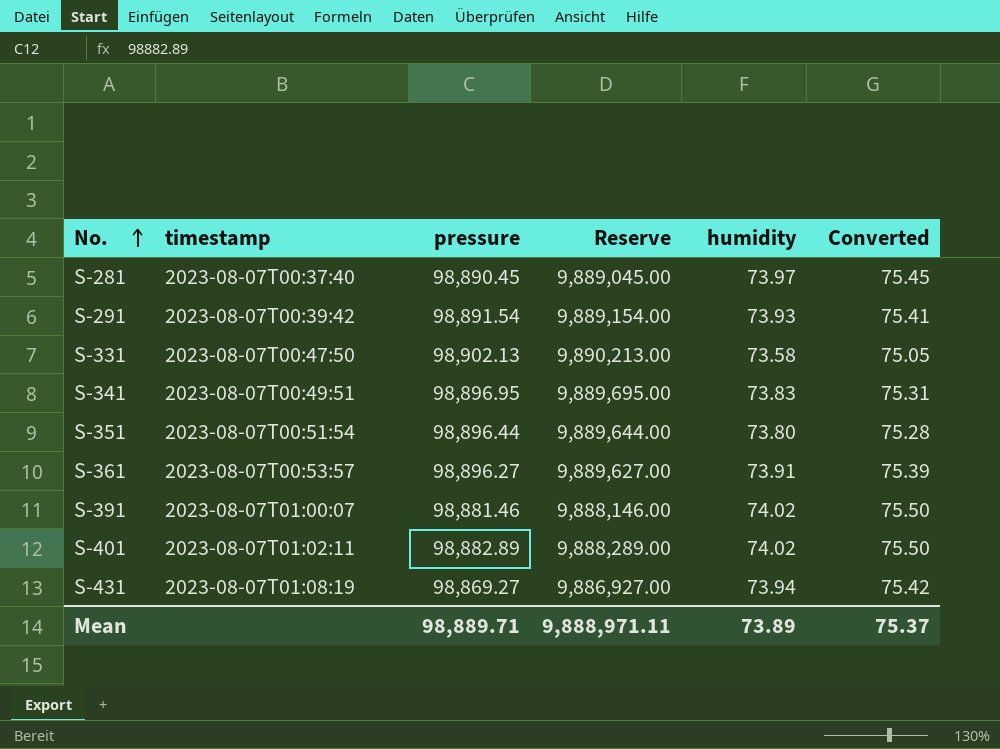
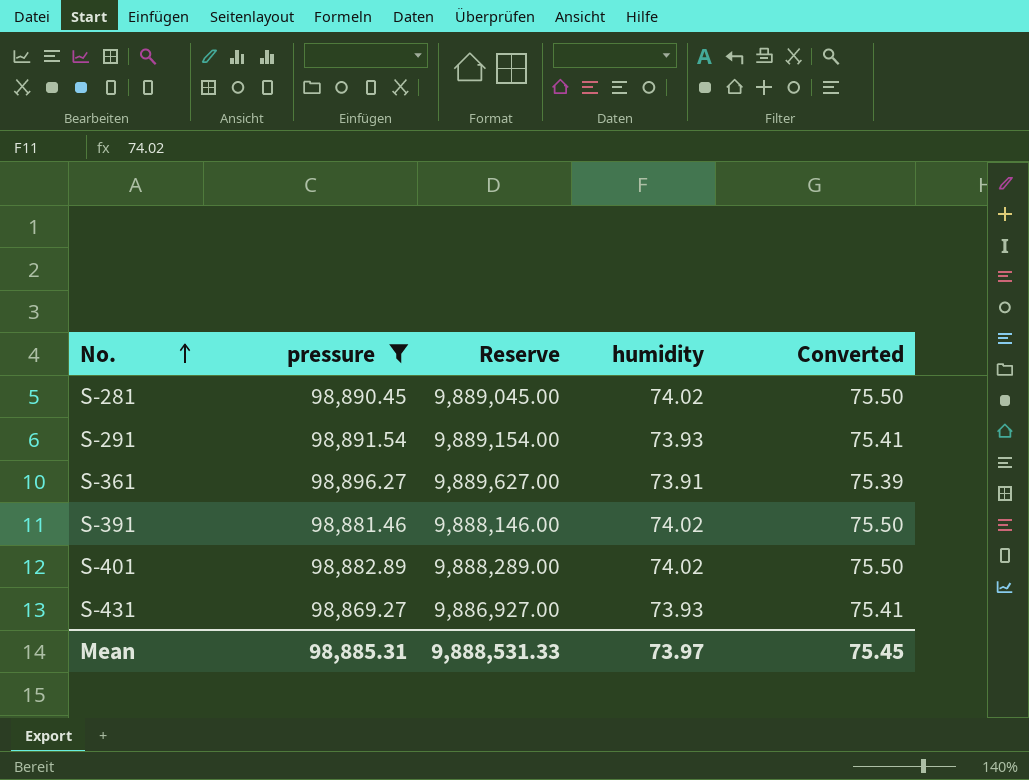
filter: none -> pressure <= 98,896.27
column timestamp | position: 2 -> none
S-281 | humidity: 73.97 -> 74.02
S-281 | Converted: 75.45 -> 75.50
S-431 | humidity: 73.94 -> 73.93
S-431 | Converted: 75.42 -> 75.41
Mean | pressure: 98,889.71 -> 98,885.31
Mean | Reserve: 9,888,971.11 -> 9,888,531.33
Mean | humidity: 73.89 -> 73.97
Mean | Converted: 75.37 -> 75.45

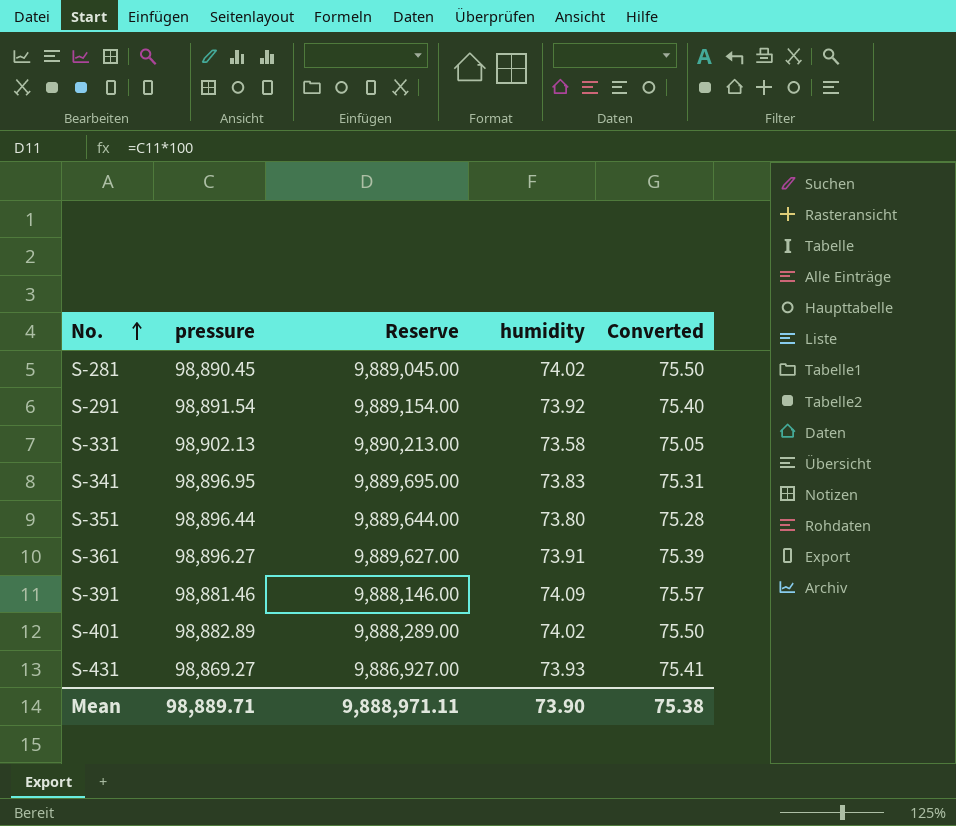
filter: pressure <= 98,896.27 -> none
S-291 | humidity: 73.93 -> 73.92
S-291 | Converted: 75.41 -> 75.40
S-391 | humidity: 74.02 -> 74.09
S-391 | Converted: 75.50 -> 75.57
Mean | pressure: 98,885.31 -> 98,889.71
Mean | Reserve: 9,888,531.33 -> 9,888,971.11
Mean | humidity: 73.97 -> 73.90
Mean | Converted: 75.45 -> 75.38

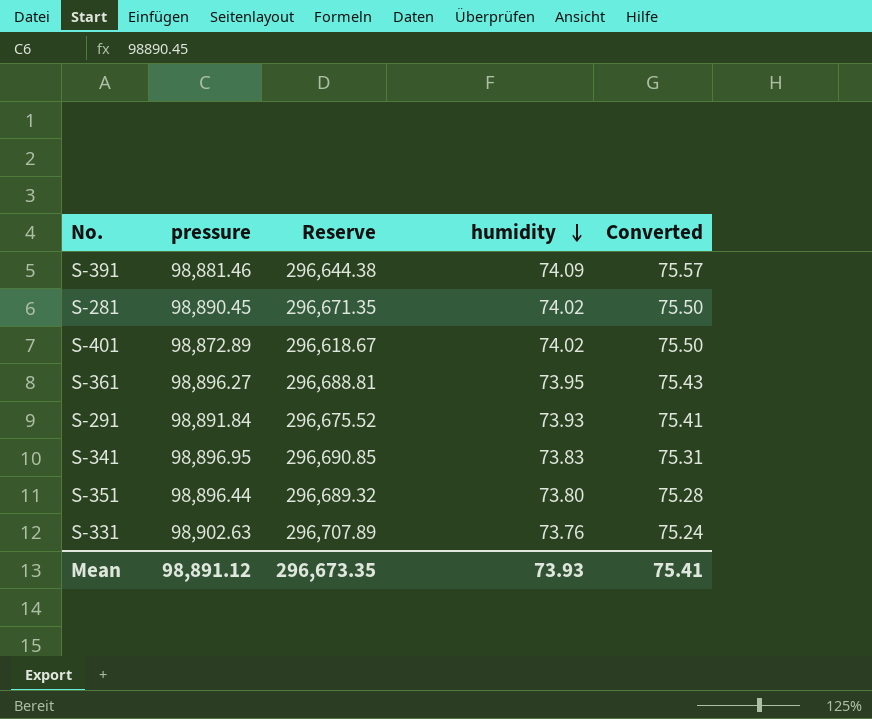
row order: No. ascending -> humidity descending
column Reserve | formula: [pressure] * 100 -> [pressure] * 3
row S-431: 98,869.27 | 9,886,927.00 | 73.93 | 75.41 -> none
S-401 | pressure: 98,882.89 -> 98,872.89
S-361 | humidity: 73.91 -> 73.95
S-361 | Converted: 75.39 -> 75.43
S-291 | pressure: 98,891.54 -> 98,891.84
S-291 | humidity: 73.92 -> 73.93
S-291 | Converted: 75.40 -> 75.41
S-331 | pressure: 98,902.13 -> 98,902.63
S-331 | humidity: 73.58 -> 73.76
S-331 | Converted: 75.05 -> 75.24
Mean | pressure: 98,889.71 -> 98,891.12
Mean | Reserve: 9,888,971.11 -> 296,673.35
Mean | humidity: 73.90 -> 73.93
Mean | Converted: 75.38 -> 75.41

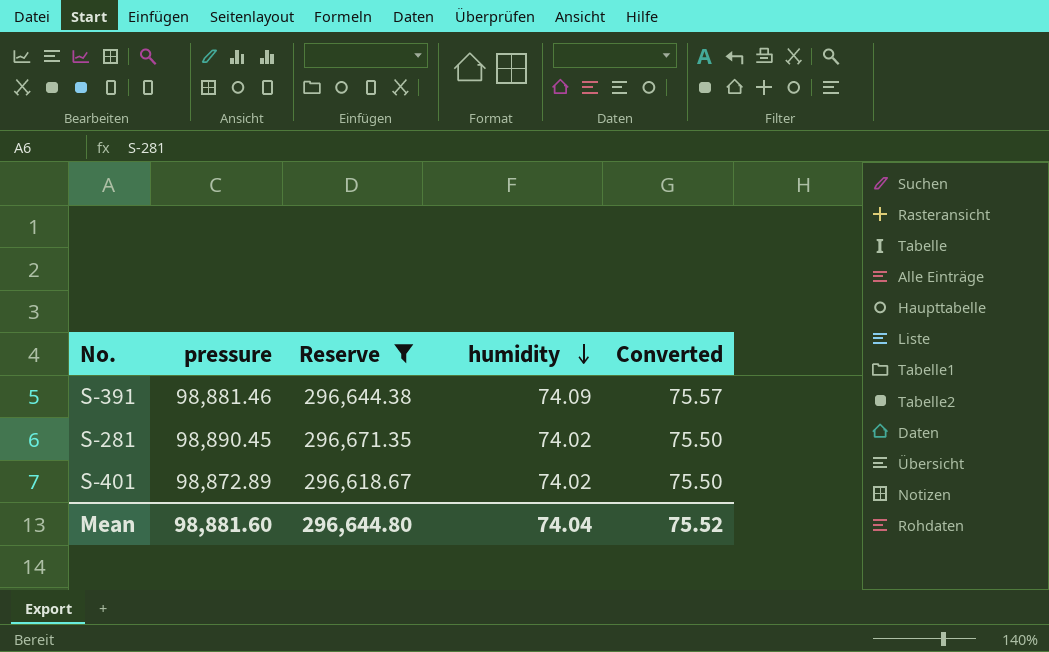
filter: none -> Reserve <= 296,671.35
Mean | pressure: 98,891.12 -> 98,881.60
Mean | Reserve: 296,673.35 -> 296,644.80
Mean | humidity: 73.93 -> 74.04
Mean | Converted: 75.41 -> 75.52

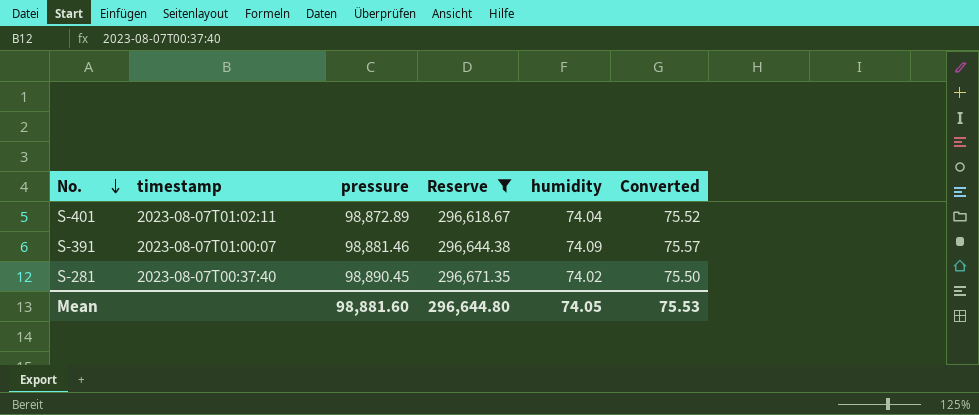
row order: humidity descending -> No. descending
column timestamp | position: none -> 2
S-401 | humidity: 74.02 -> 74.04
S-401 | Converted: 75.50 -> 75.52
Mean | humidity: 74.04 -> 74.05
Mean | Converted: 75.52 -> 75.53

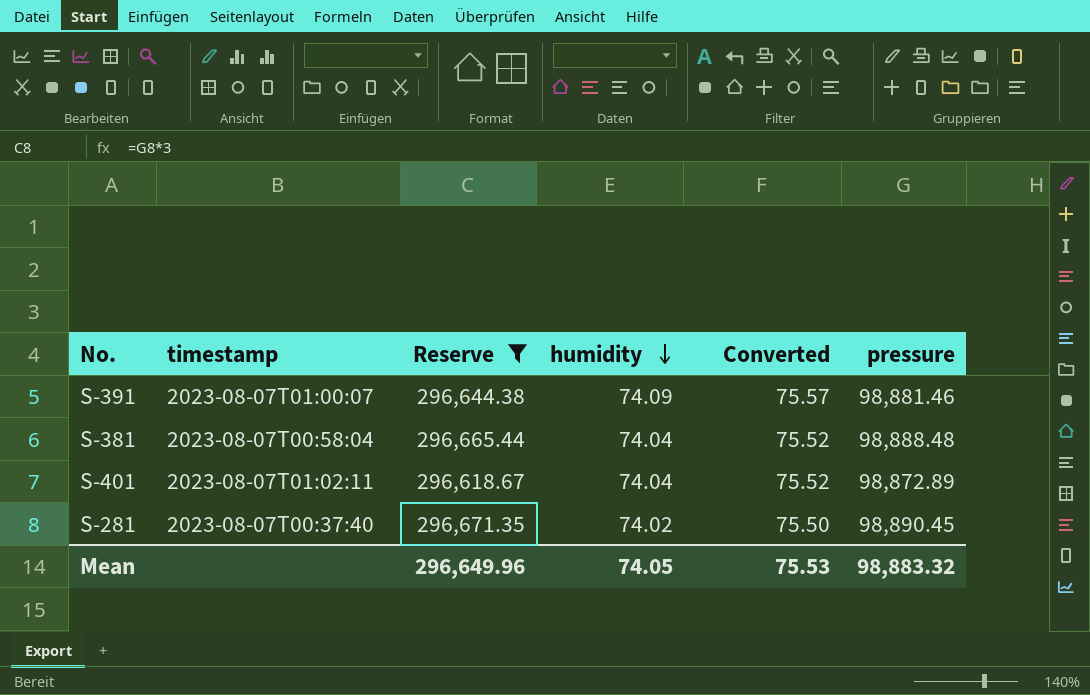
row order: No. descending -> humidity descending
column pressure | position: 3 -> 6
row S-381: none -> 2023-08-07T00:58:04 | 296,665.44 | 74.04 | 75.52 | 98,888.48
Mean | Reserve: 296,644.80 -> 296,649.96
Mean | pressure: 98,881.60 -> 98,883.32

